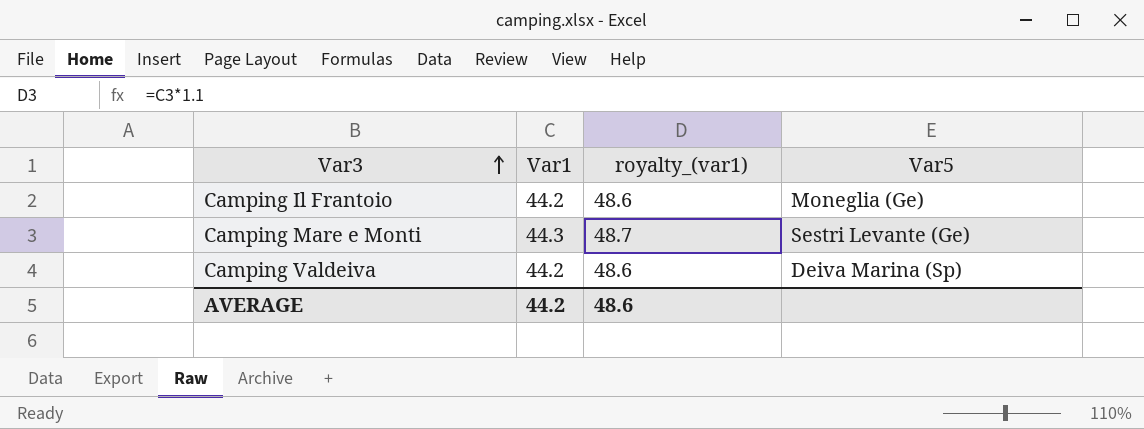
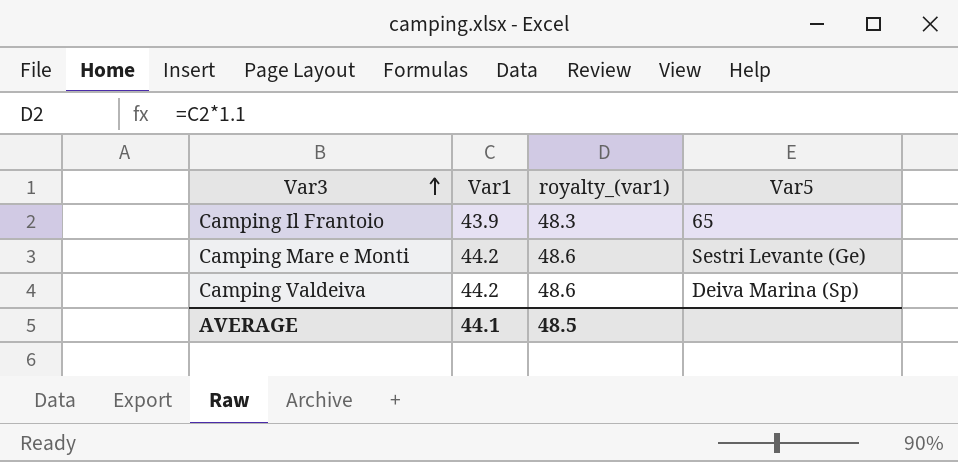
Camping Il Frantoio | Var1: 44.2 -> 43.9
Camping Il Frantoio | royalty_(var1): 48.6 -> 48.3
Camping Il Frantoio | Var5: Moneglia (Ge) -> 65
Camping Mare e Monti | Var1: 44.3 -> 44.2
Camping Mare e Monti | royalty_(var1): 48.7 -> 48.6
AVERAGE | Var1: 44.2 -> 44.1
AVERAGE | royalty_(var1): 48.6 -> 48.5

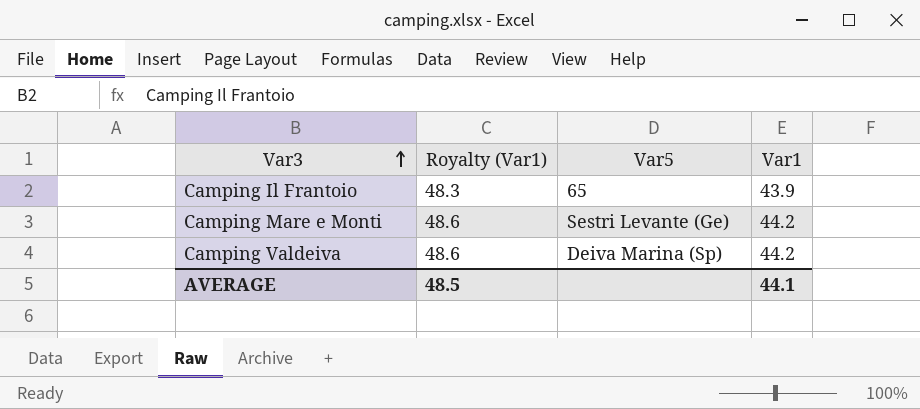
column name: royalty_(var1) -> Royalty (Var1)
column Var1 | position: 2 -> 4

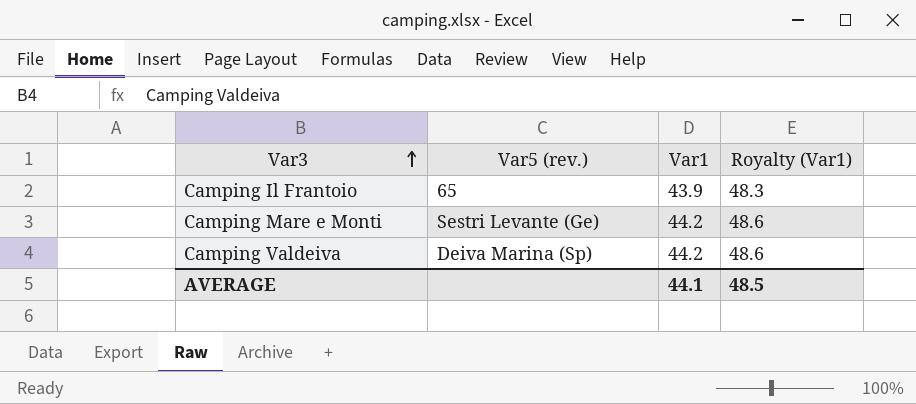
column name: Var5 -> Var5 (rev.)
column Royalty (Var1) | position: 2 -> 4

